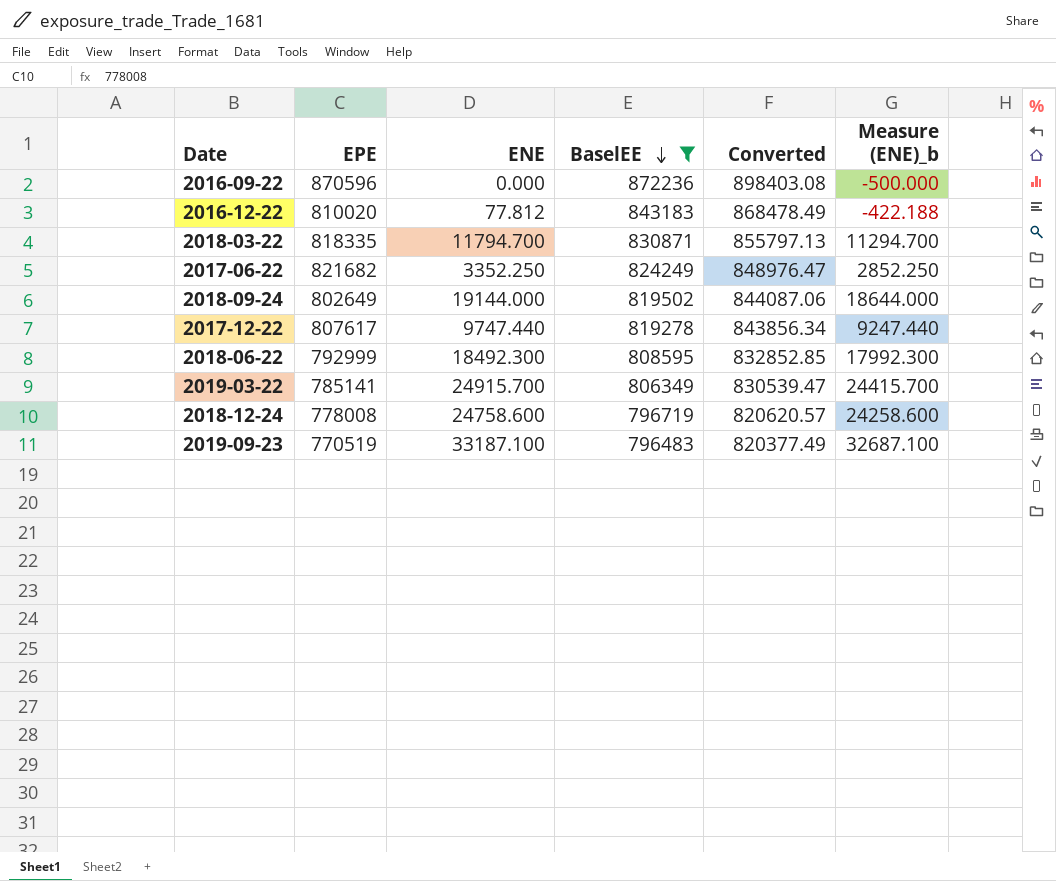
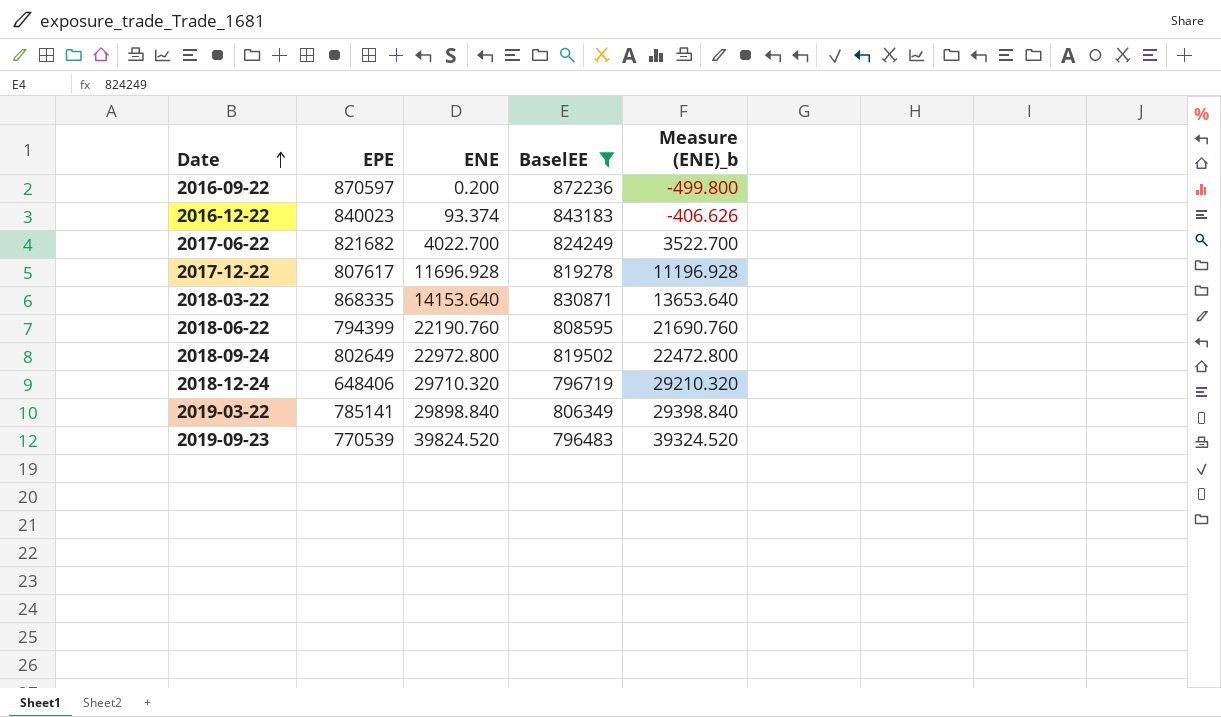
row order: BaselEE descending -> Date ascending
column Converted | formula: [BaselEE] * 1.03 -> none
2016-09-22 | EPE: 870596 -> 870597
2016-09-22 | ENE: 0.000 -> 0.200
2016-09-22 | Measure (ENE)_b: -500.000 -> -499.800
2016-12-22 | EPE: 810020 -> 840023
2016-12-22 | ENE: 77.812 -> 93.374
2016-12-22 | Measure (ENE)_b: -422.188 -> -406.626
2017-06-22 | ENE: 3352.250 -> 4022.700
2017-06-22 | Measure (ENE)_b: 2852.250 -> 3522.700
2017-12-22 | ENE: 9747.440 -> 11696.928
2017-12-22 | Measure (ENE)_b: 9247.440 -> 11196.928
2018-03-22 | EPE: 818335 -> 868335
2018-03-22 | ENE: 11794.700 -> 14153.640
2018-03-22 | Measure (ENE)_b: 11294.700 -> 13653.640
2018-06-22 | EPE: 792999 -> 794399
2018-06-22 | ENE: 18492.300 -> 22190.760
2018-06-22 | Measure (ENE)_b: 17992.300 -> 21690.760
2018-09-24 | ENE: 19144.000 -> 22972.800
2018-09-24 | Measure (ENE)_b: 18644.000 -> 22472.800
2018-12-24 | EPE: 778008 -> 648406
2018-12-24 | ENE: 24758.600 -> 29710.320
2018-12-24 | Measure (ENE)_b: 24258.600 -> 29210.320
2019-03-22 | ENE: 24915.700 -> 29898.840
2019-03-22 | Measure (ENE)_b: 24415.700 -> 29398.840
2019-09-23 | EPE: 770519 -> 770539
2019-09-23 | ENE: 33187.100 -> 39824.520
2019-09-23 | Measure (ENE)_b: 32687.100 -> 39324.520

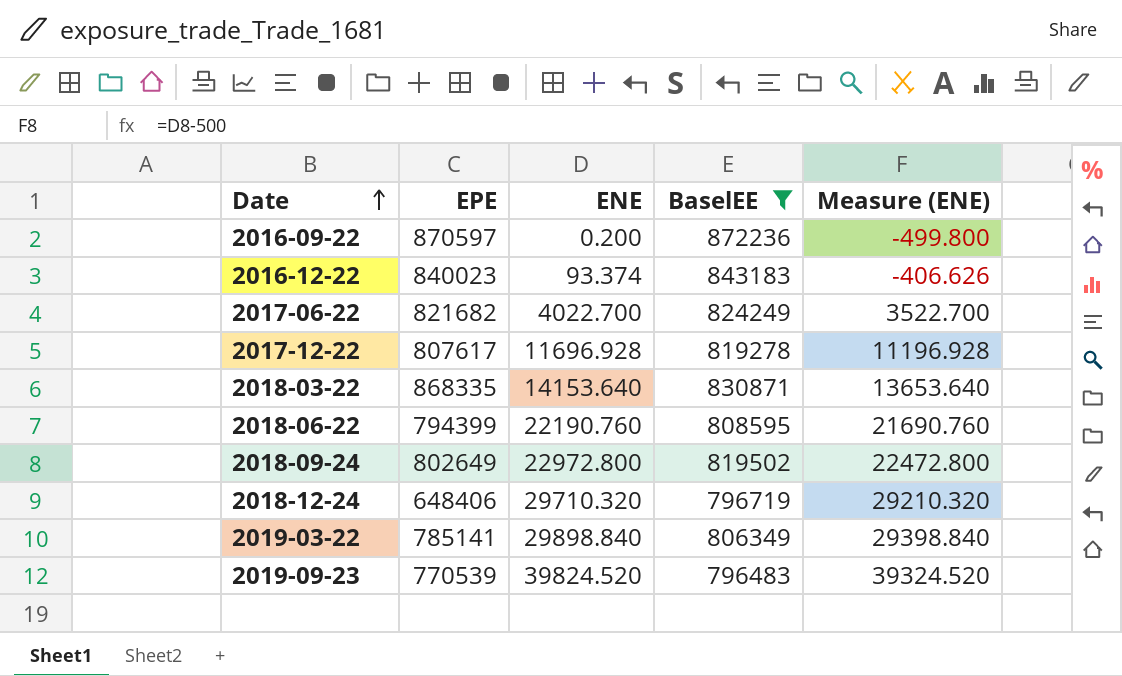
column name: Measure (ENE)_b -> Measure (ENE)

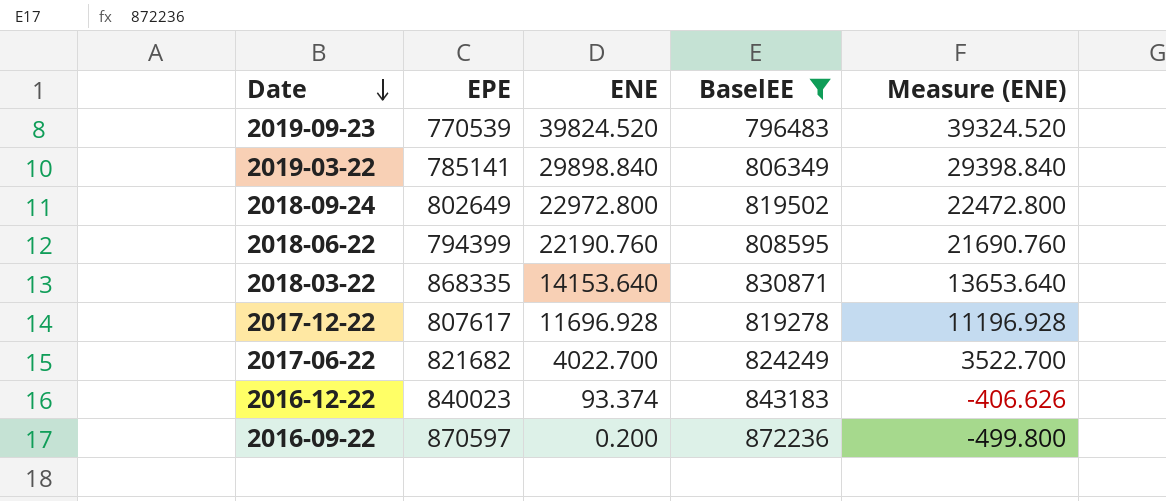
row order: Date ascending -> Date descending
row 2018-12-24: 648406 | 29710.320 | 796719 | 29210.320 -> none

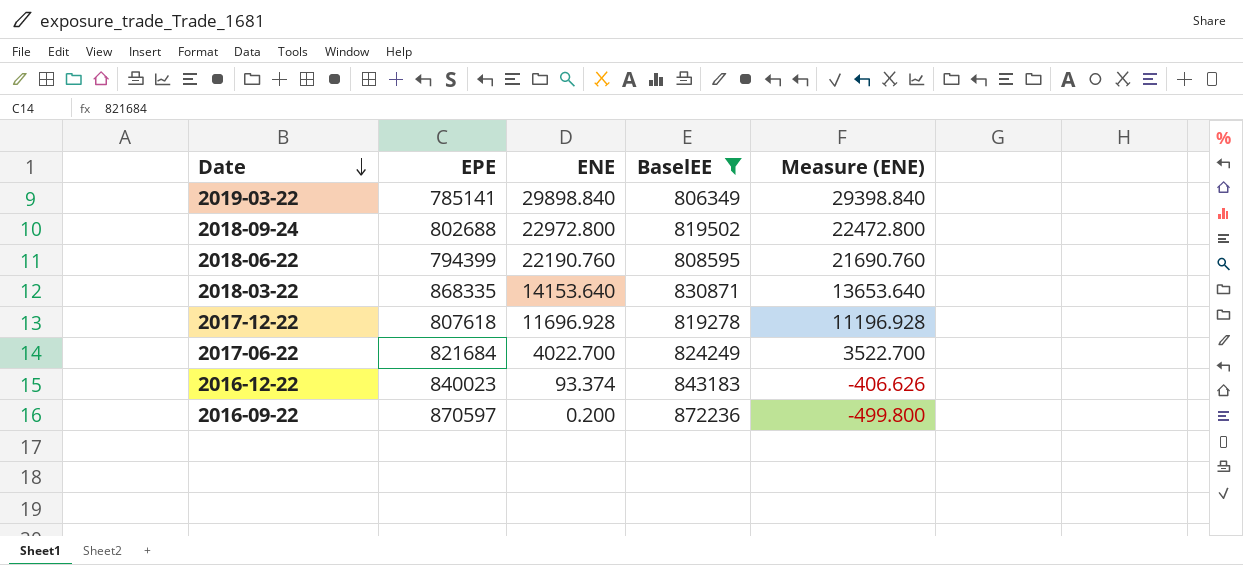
row 2019-09-23: 770539 | 39824.520 | 796483 | 39324.520 -> none
2018-09-24 | EPE: 802649 -> 802688
2017-12-22 | EPE: 807617 -> 807618
2017-06-22 | EPE: 821682 -> 821684

